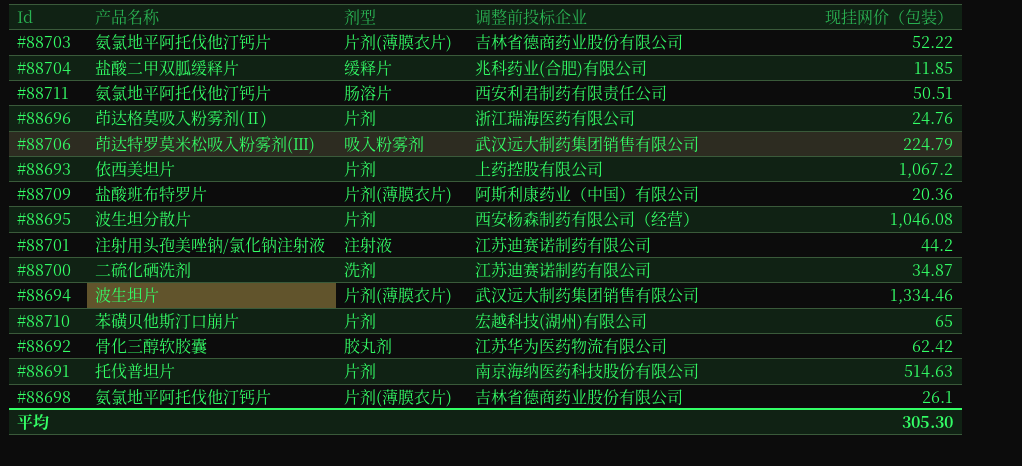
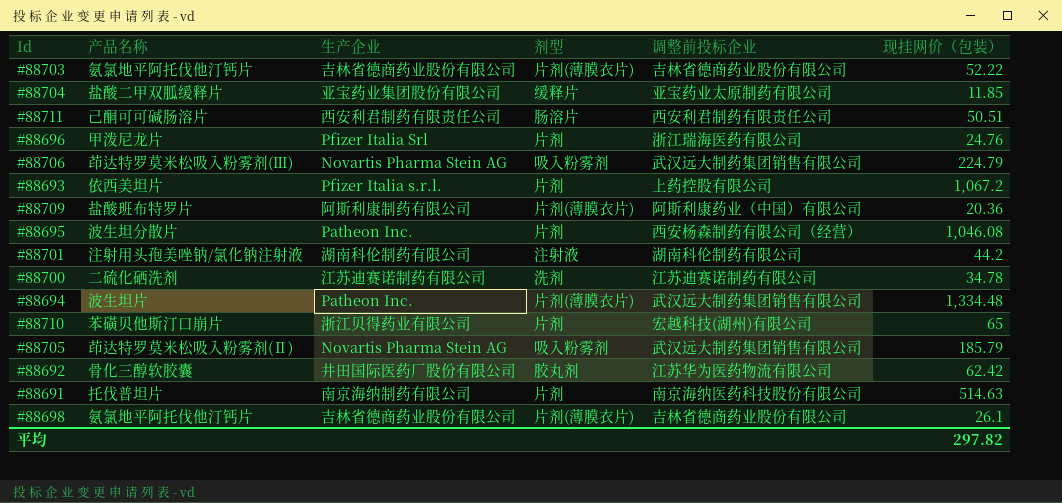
column 生产企业 | position: none -> 3
#88704 | 调整前投标企业: 兆科药业(合肥)有限公司 -> 亚宝药业太原制药有限公司
#88711 | 产品名称: 氨氯地平阿托伐他汀钙片 -> 己酮可可碱肠溶片
#88696 | 产品名称: 茚达格莫吸入粉雾剂(Ⅱ) -> 甲泼尼龙片
#88701 | 调整前投标企业: 江苏迪赛诺制药有限公司 -> 湖南科伦制药有限公司
#88700 | 现挂网价（包装）: 34.87 -> 34.78
#88694 | 现挂网价（包装）: 1,334.46 -> 1,334.48
row #88705: none -> 茚达特罗莫米松吸入粉雾剂(Ⅱ) | Novartis Pharma Stein AG | 吸入粉雾剂 | 武汉远大制药集团销售有限公司 | 185.79
平均 | 现挂网价（包装）: 305.30 -> 297.82

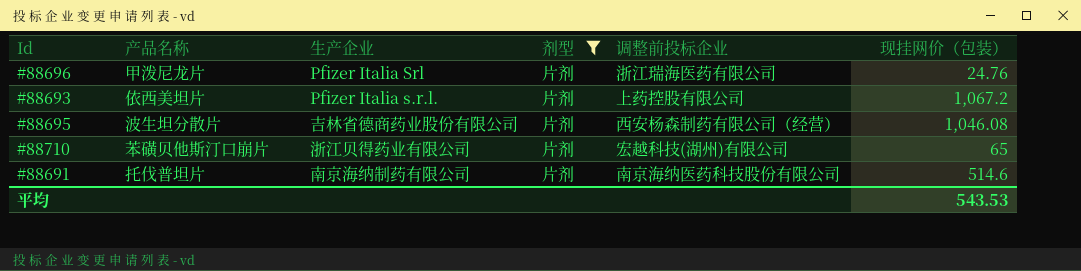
filter: none -> 剂型 = 片剂
#88695 | 生产企业: Patheon Inc. -> 吉林省德商药业股份有限公司
#88691 | 现挂网价（包装）: 514.63 -> 514.6
平均 | 现挂网价（包装）: 297.82 -> 543.53

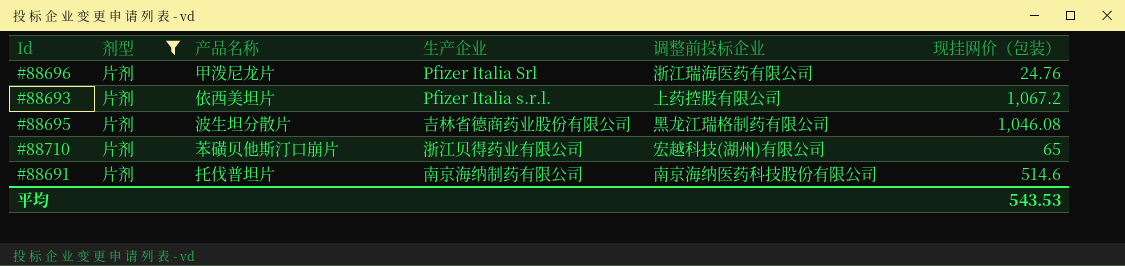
column 剂型 | position: 4 -> 2
#88695 | 调整前投标企业: 西安杨森制药有限公司（经营） -> 黑龙江瑞格制药有限公司

